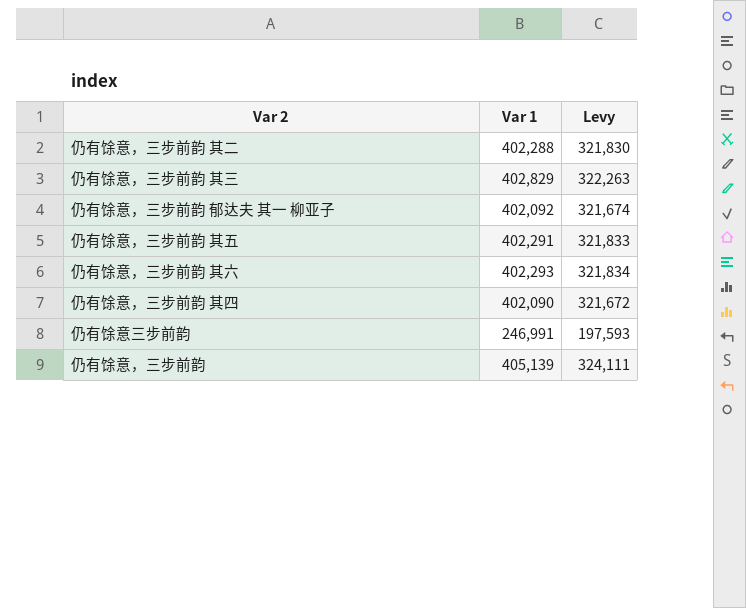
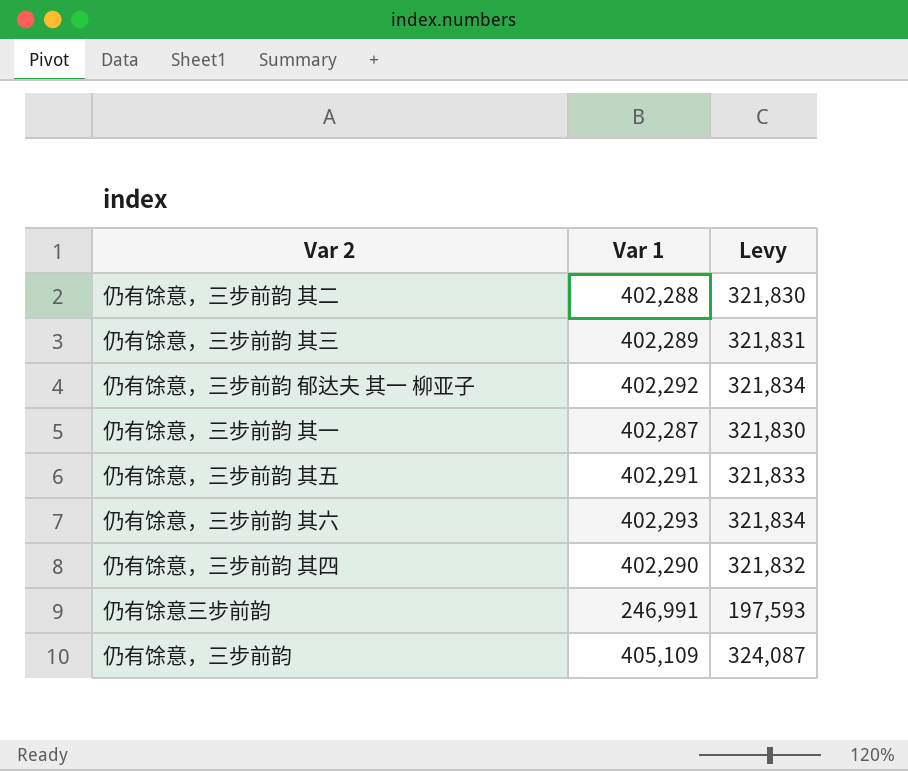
仍有馀意，三步前韵 其三 | Var 1: 402,829 -> 402,289
仍有馀意，三步前韵 其三 | Levy: 322,263 -> 321,831
仍有馀意，三步前韵 郁达夫 其一 柳亚子 | Var 1: 402,092 -> 402,292
仍有馀意，三步前韵 郁达夫 其一 柳亚子 | Levy: 321,674 -> 321,834
row 仍有馀意，三步前韵 其一: none -> 402,287 | 321,830
仍有馀意，三步前韵 其四 | Var 1: 402,090 -> 402,290
仍有馀意，三步前韵 其四 | Levy: 321,672 -> 321,832
仍有馀意，三步前韵 | Var 1: 405,139 -> 405,109
仍有馀意，三步前韵 | Levy: 324,111 -> 324,087

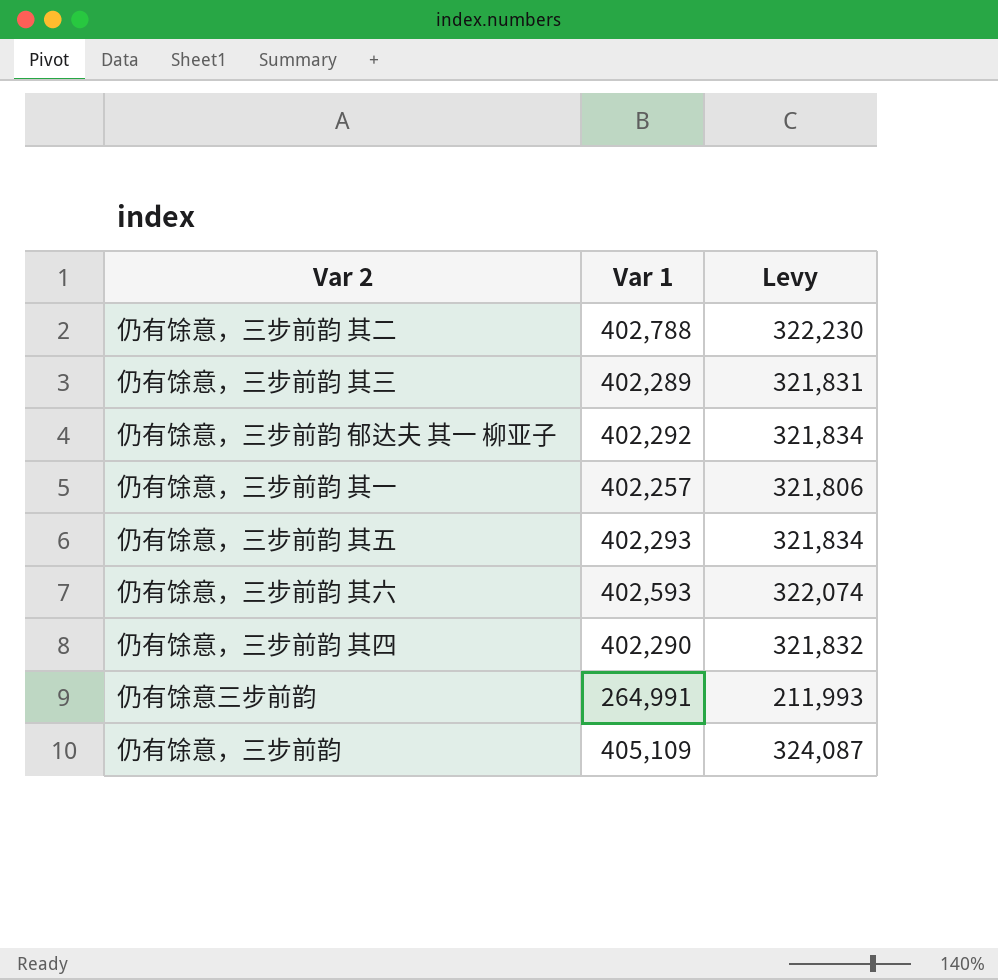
仍有馀意，三步前韵 其二 | Var 1: 402,288 -> 402,788
仍有馀意，三步前韵 其二 | Levy: 321,830 -> 322,230
仍有馀意，三步前韵 其一 | Var 1: 402,287 -> 402,257
仍有馀意，三步前韵 其一 | Levy: 321,830 -> 321,806
仍有馀意，三步前韵 其五 | Var 1: 402,291 -> 402,293
仍有馀意，三步前韵 其五 | Levy: 321,833 -> 321,834
仍有馀意，三步前韵 其六 | Var 1: 402,293 -> 402,593
仍有馀意，三步前韵 其六 | Levy: 321,834 -> 322,074
仍有馀意三步前韵 | Var 1: 246,991 -> 264,991
仍有馀意三步前韵 | Levy: 197,593 -> 211,993

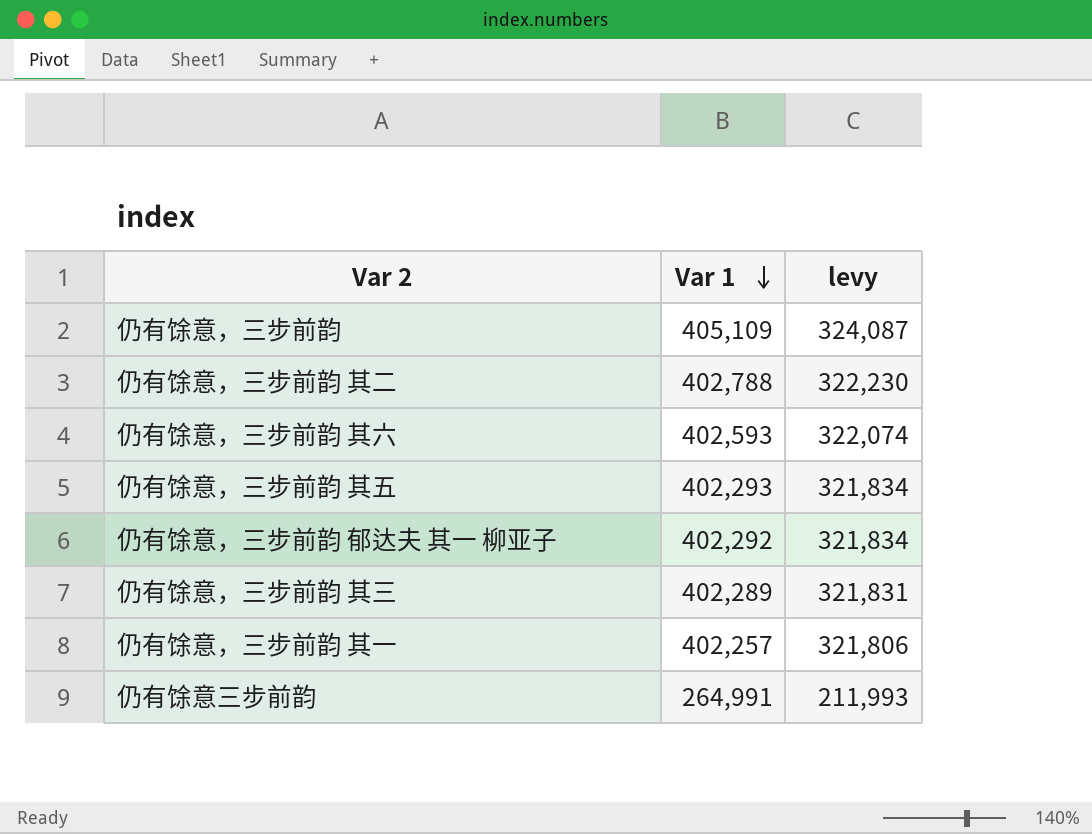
row order: none -> Var 1 descending
column name: Levy -> levy
row 仍有馀意，三步前韵 其四: 402,290 | 321,832 -> none

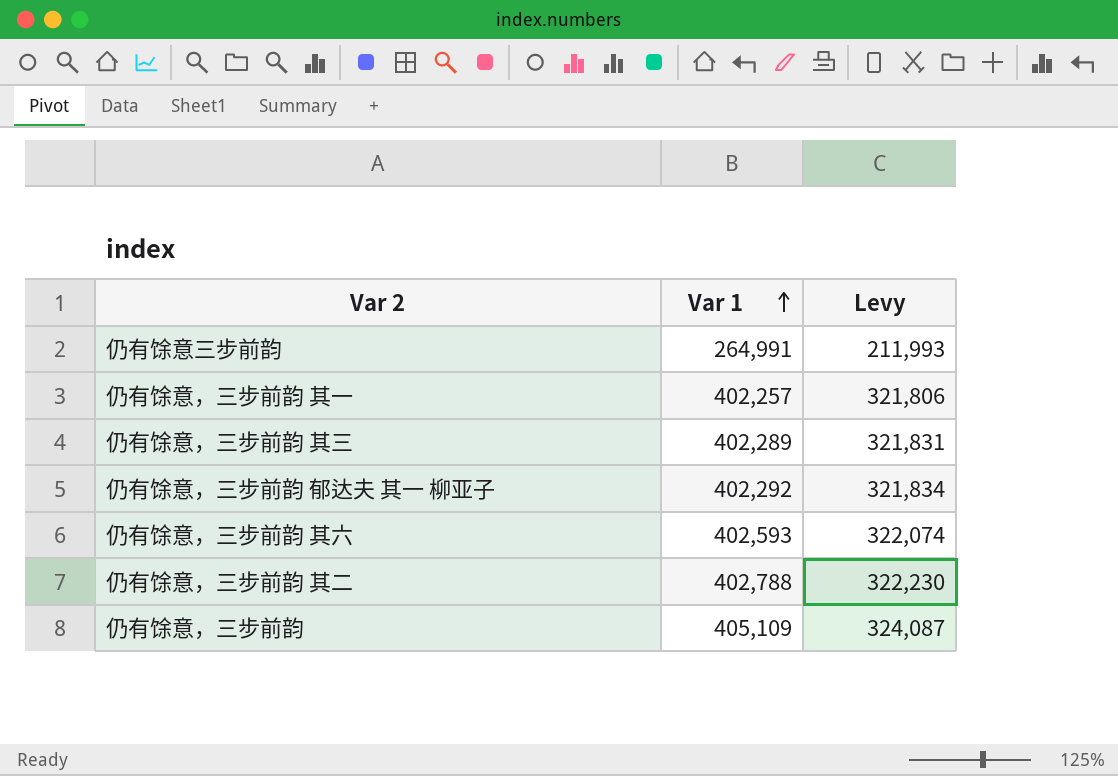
row order: Var 1 descending -> Var 1 ascending
column name: levy -> Levy
row 仍有馀意，三步前韵 其五: 402,293 | 321,834 -> none

